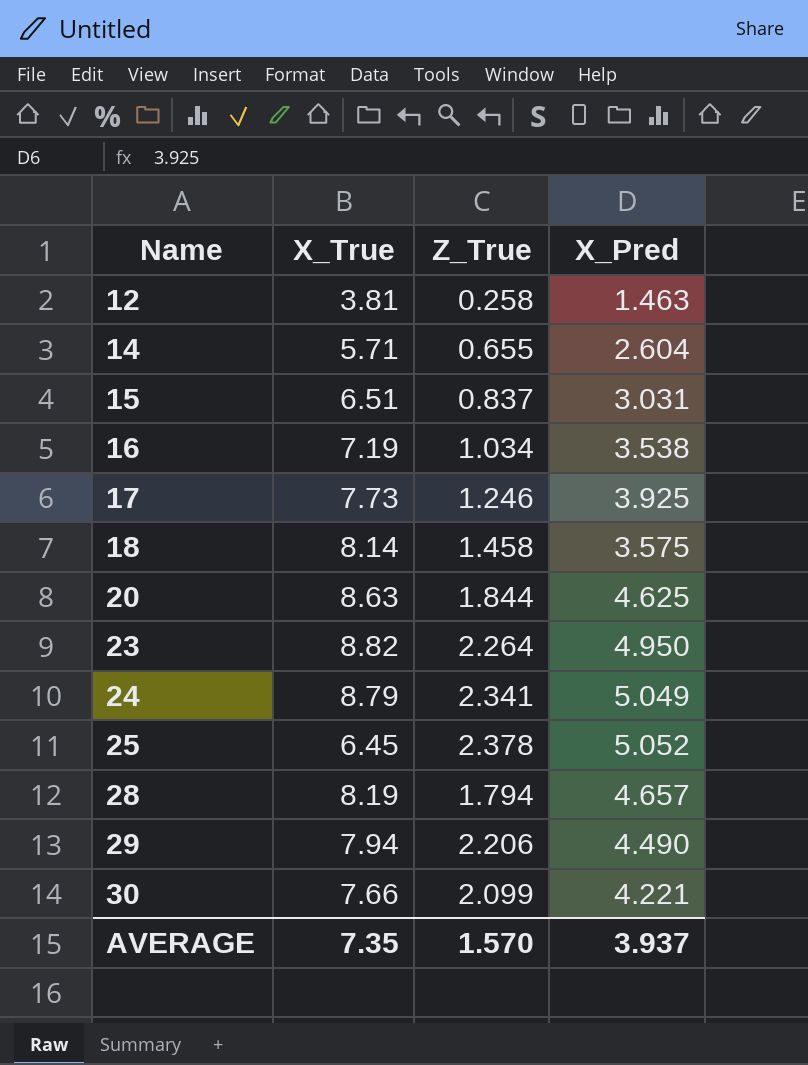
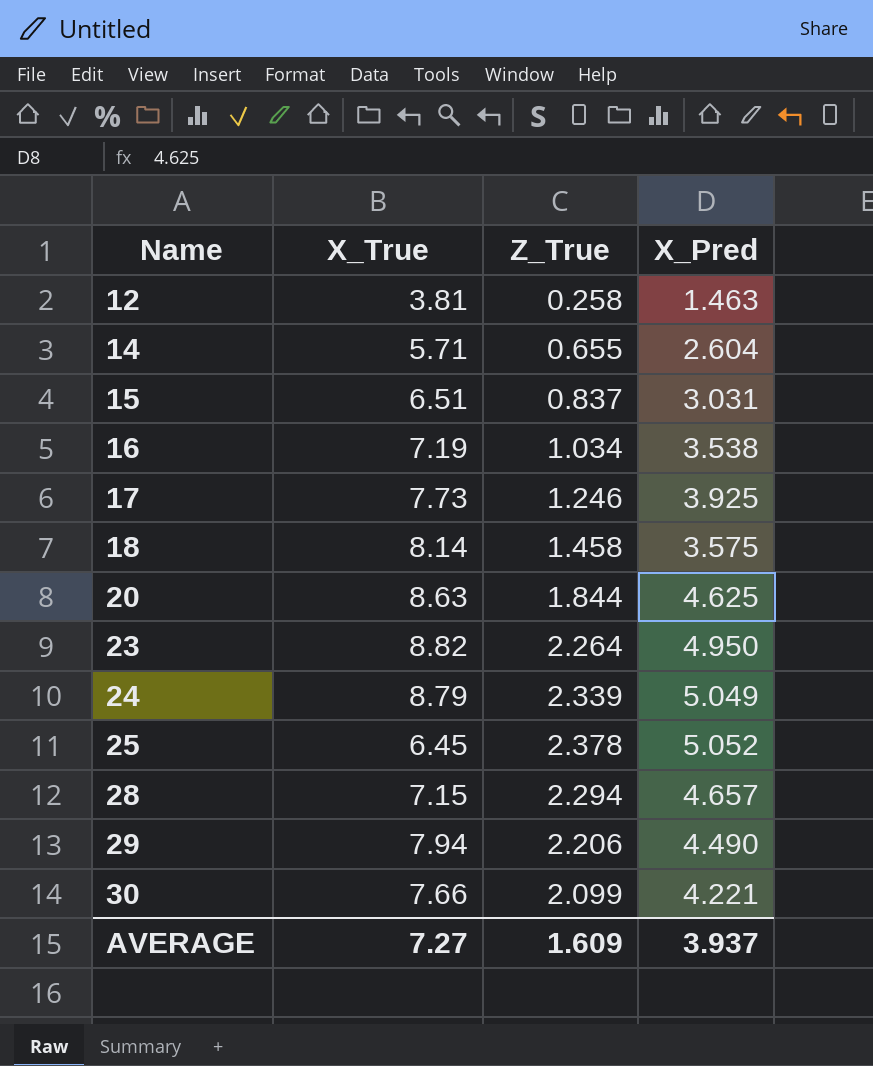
24 | Z_True: 2.341 -> 2.339
28 | X_True: 8.19 -> 7.15
28 | Z_True: 1.794 -> 2.294
AVERAGE | X_True: 7.35 -> 7.27
AVERAGE | Z_True: 1.570 -> 1.609

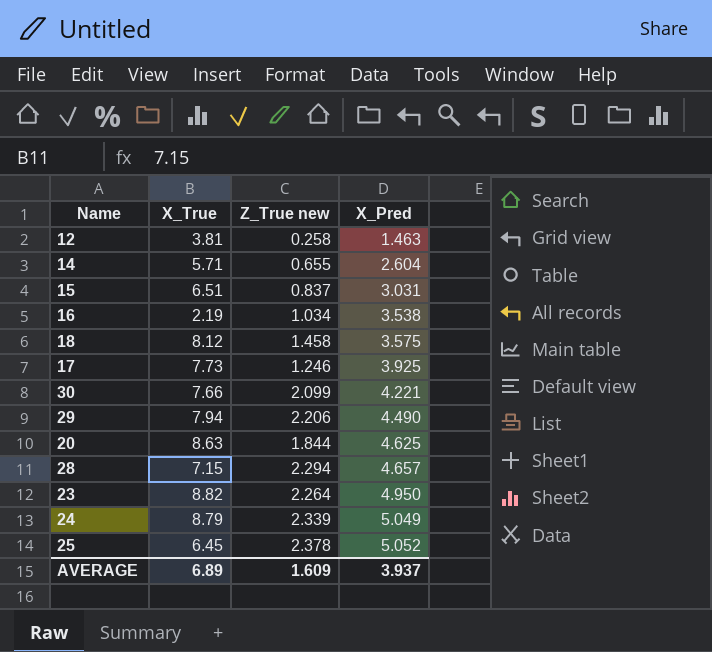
row order: Name ascending -> X_Pred ascending
column name: Z_True -> Z_True new
16 | X_True: 7.19 -> 2.19
18 | X_True: 8.14 -> 8.12
AVERAGE | X_True: 7.27 -> 6.89

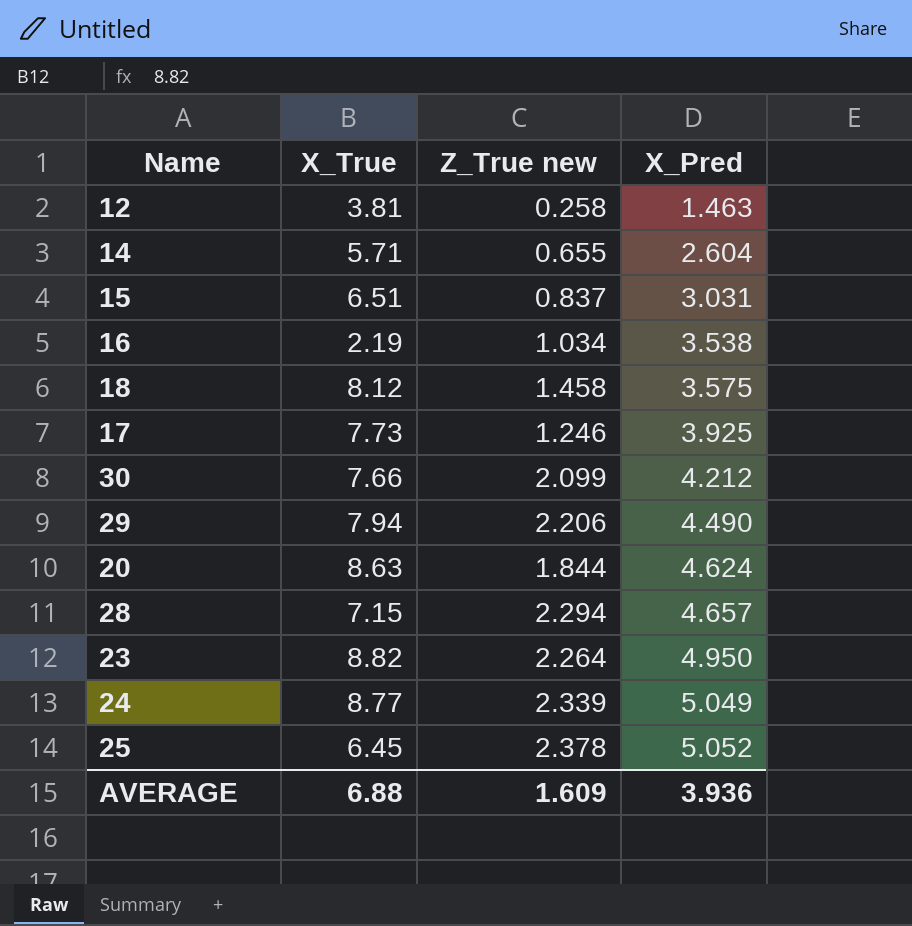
30 | X_Pred: 4.221 -> 4.212
20 | X_Pred: 4.625 -> 4.624
24 | X_True: 8.79 -> 8.77
AVERAGE | X_True: 6.89 -> 6.88
AVERAGE | X_Pred: 3.937 -> 3.936

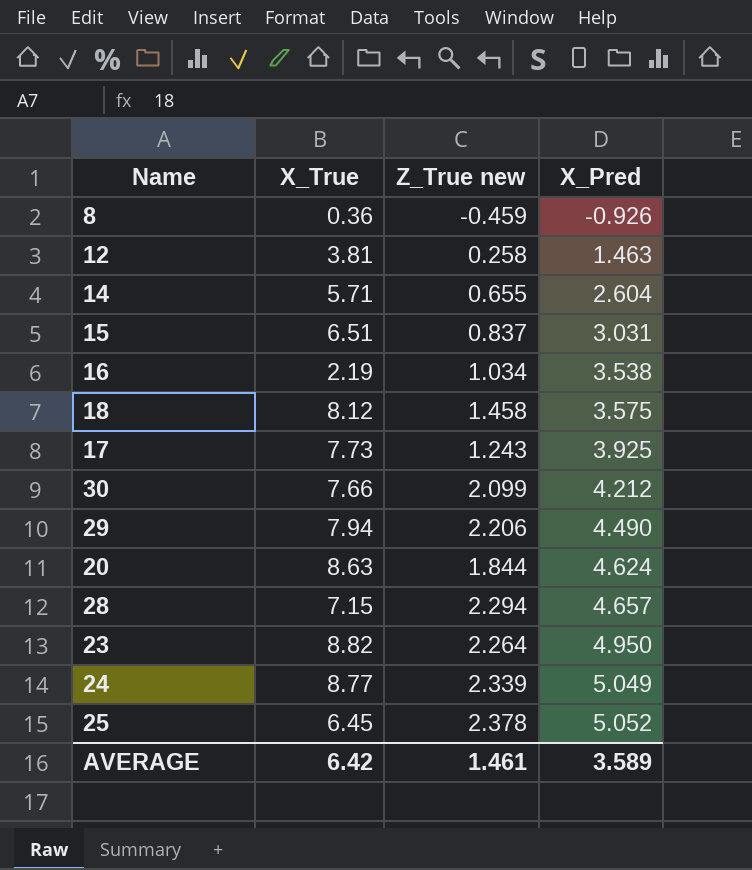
row 8: none -> 0.36 | -0.459 | -0.926
17 | Z_True new: 1.246 -> 1.243
AVERAGE | X_True: 6.88 -> 6.42
AVERAGE | Z_True new: 1.609 -> 1.461
AVERAGE | X_Pred: 3.936 -> 3.589

